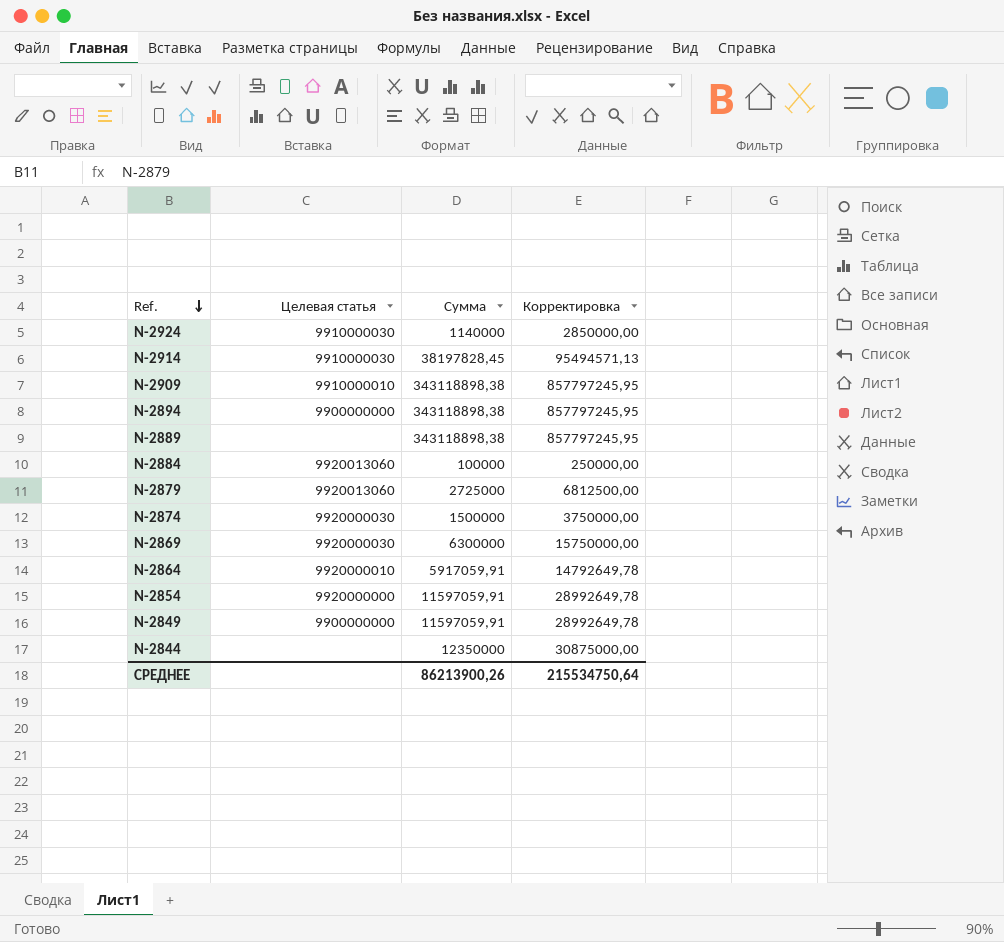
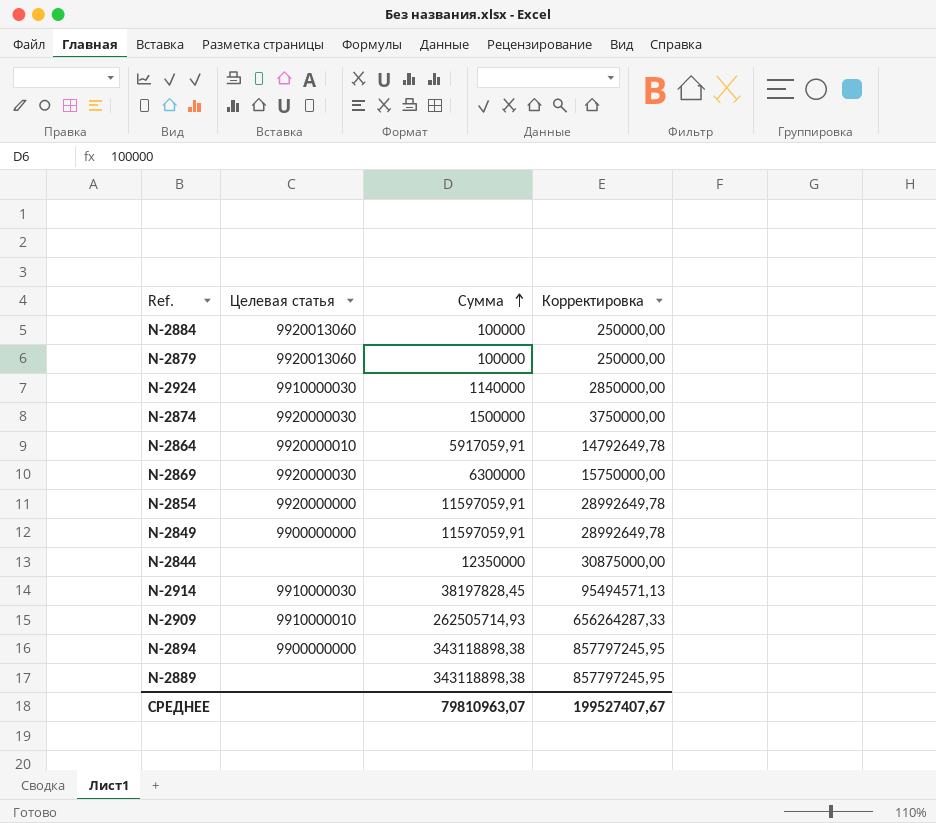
row order: Ref. descending -> Сумма ascending
N-2879 | Сумма: 2725000 -> 100000
N-2879 | Корректировка: 6812500,00 -> 250000,00
N-2909 | Сумма: 343118898,38 -> 262505714,93
N-2909 | Корректировка: 857797245,95 -> 656264287,33
СРЕДНЕЕ | Сумма: 86213900,26 -> 79810963,07
СРЕДНЕЕ | Корректировка: 215534750,64 -> 199527407,67

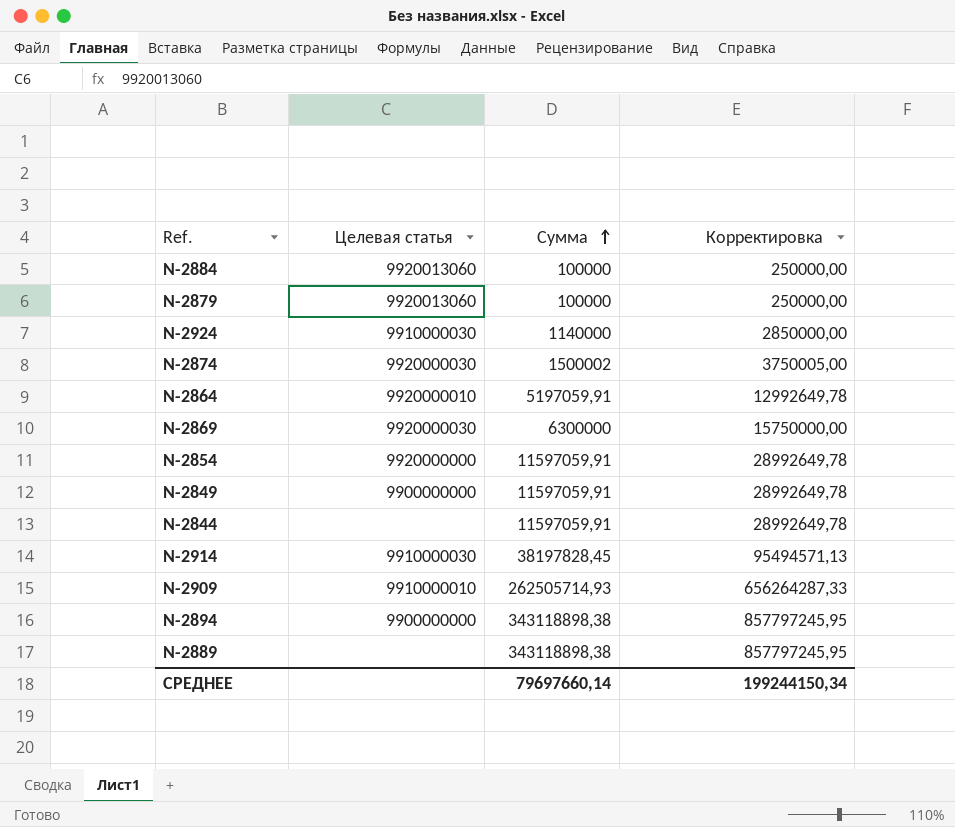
N-2874 | Сумма: 1500000 -> 1500002
N-2874 | Корректировка: 3750000,00 -> 3750005,00
N-2864 | Сумма: 5917059,91 -> 5197059,91
N-2864 | Корректировка: 14792649,78 -> 12992649,78
N-2844 | Сумма: 12350000 -> 11597059,91
N-2844 | Корректировка: 30875000,00 -> 28992649,78
СРЕДНЕЕ | Сумма: 79810963,07 -> 79697660,14
СРЕДНЕЕ | Корректировка: 199527407,67 -> 199244150,34

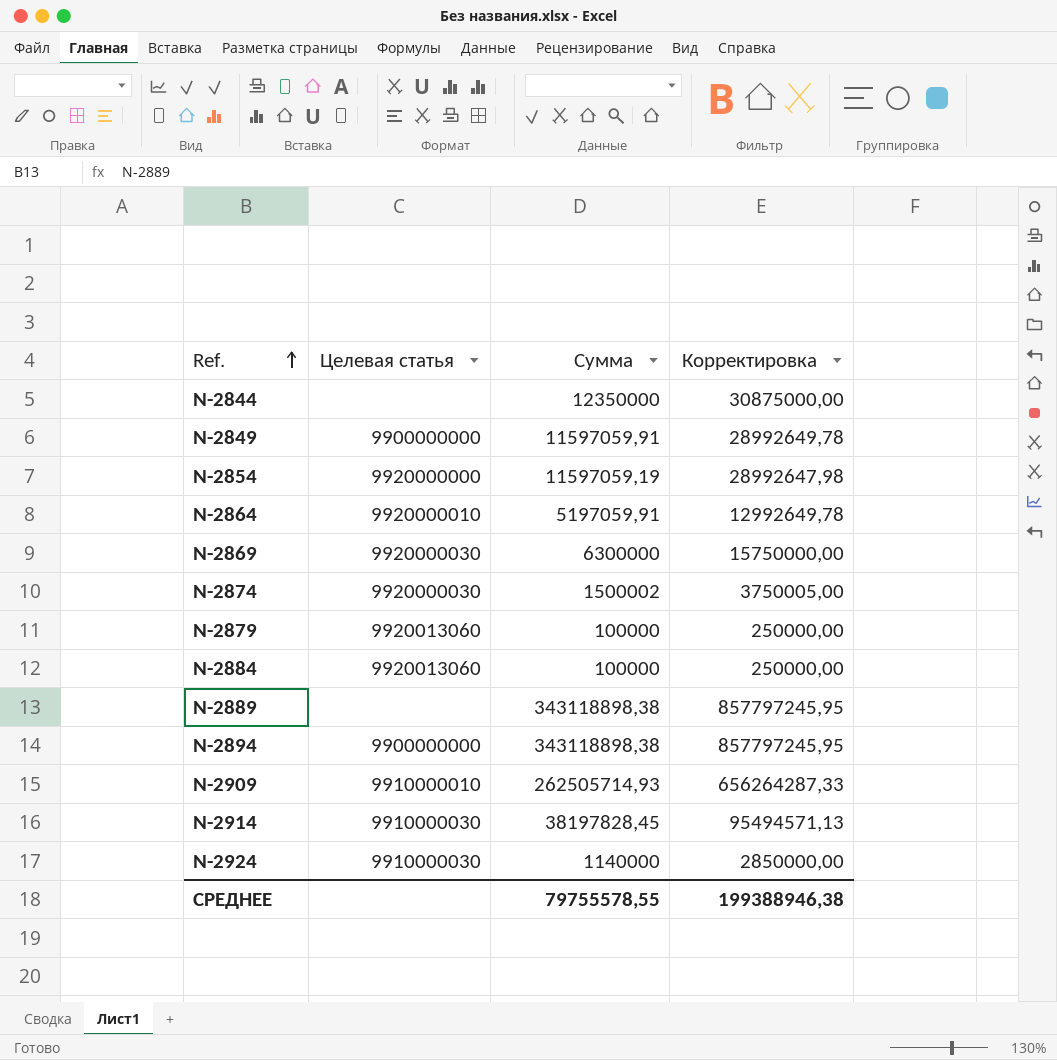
row order: Сумма ascending -> Ref. ascending
N-2844 | Сумма: 11597059,91 -> 12350000
N-2844 | Корректировка: 28992649,78 -> 30875000,00
N-2854 | Сумма: 11597059,91 -> 11597059,19
N-2854 | Корректировка: 28992649,78 -> 28992647,98
СРЕДНЕЕ | Сумма: 79697660,14 -> 79755578,55
СРЕДНЕЕ | Корректировка: 199244150,34 -> 199388946,38

